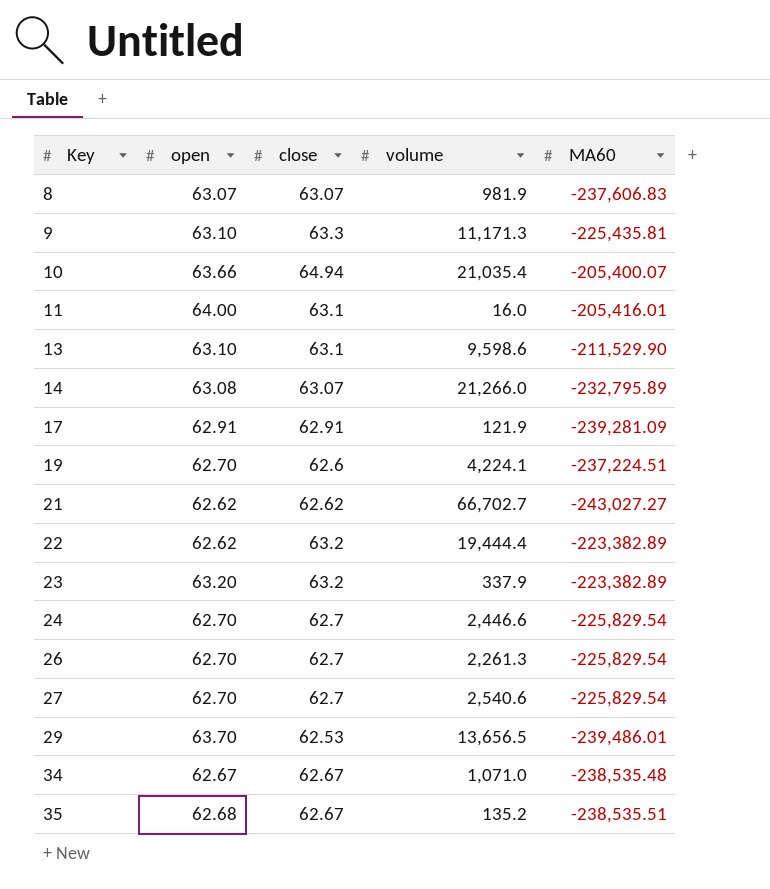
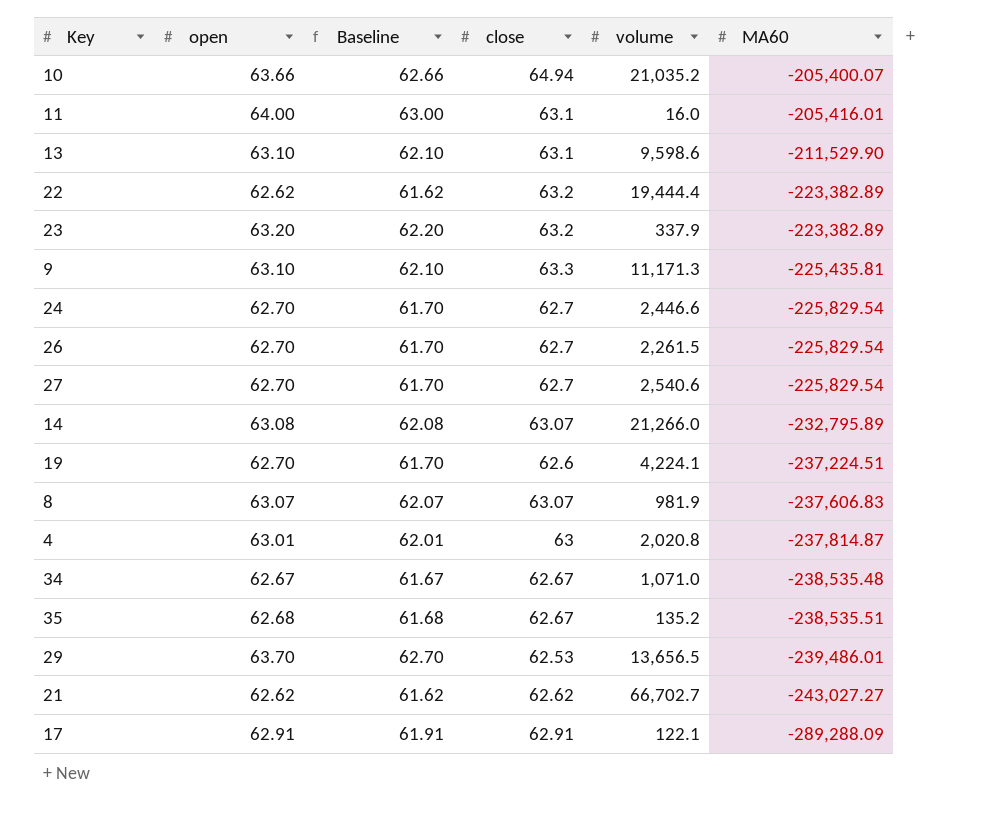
row order: Key ascending -> MA60 descending
column Baseline | formula: none -> [open] - 1
10 | volume: 21,035.4 -> 21,035.2
26 | volume: 2,261.3 -> 2,261.5
row 4: none -> 63.01 | 62.01 | 63 | 2,020.8 | -237,814.87
17 | volume: 121.9 -> 122.1
17 | MA60: -239,281.09 -> -289,288.09

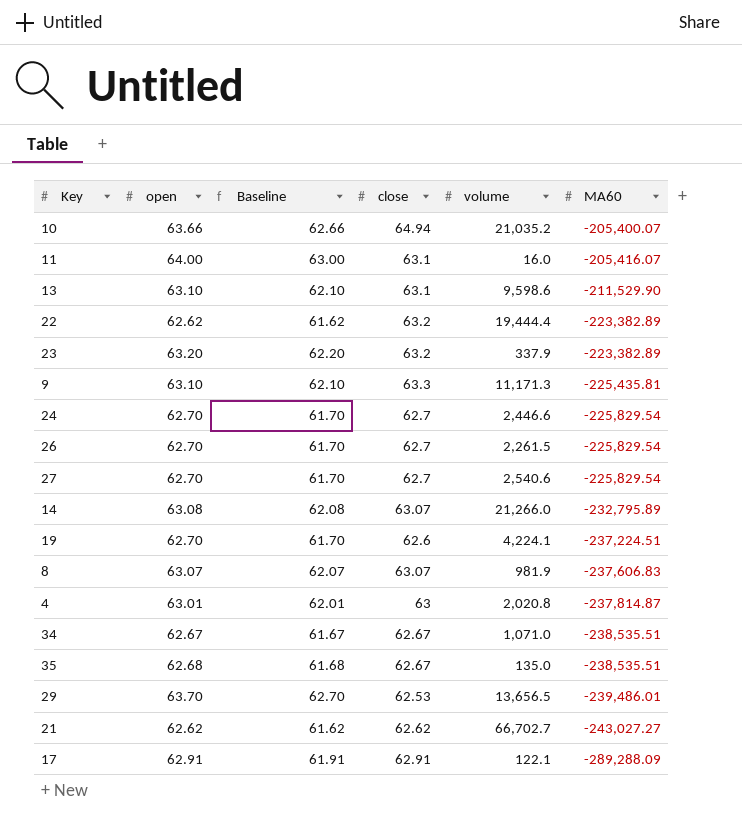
11 | MA60: -205,416.01 -> -205,416.07
34 | MA60: -238,535.48 -> -238,535.51
35 | volume: 135.2 -> 135.0

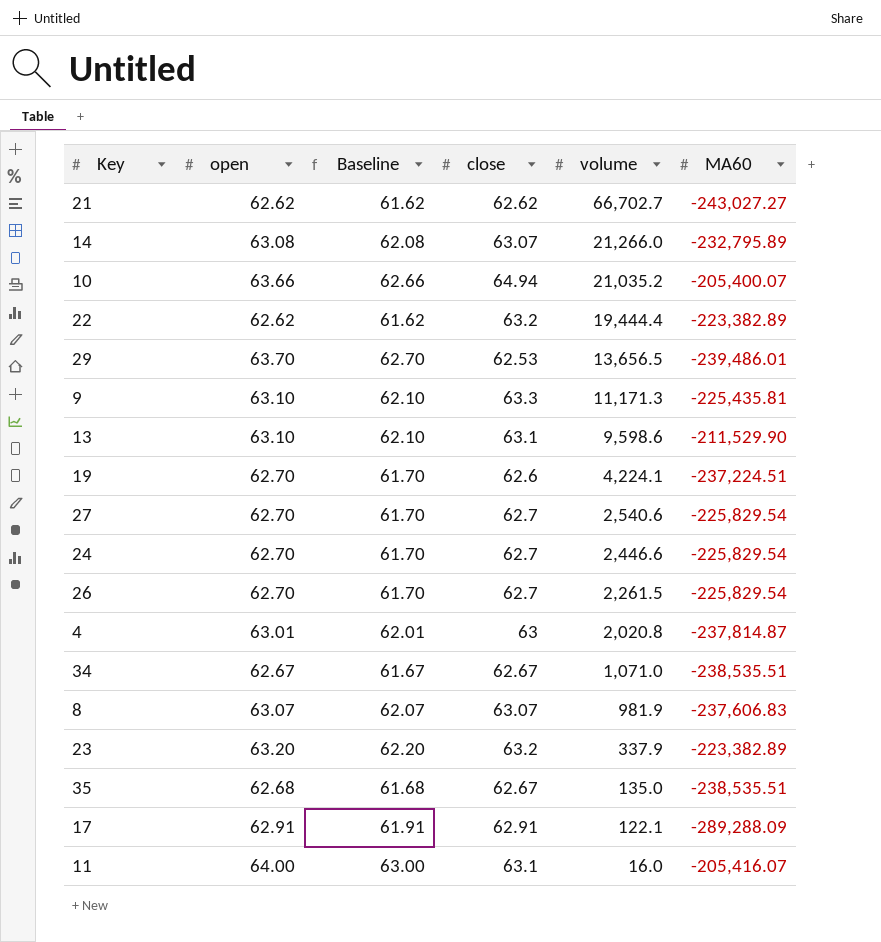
row order: MA60 descending -> volume descending

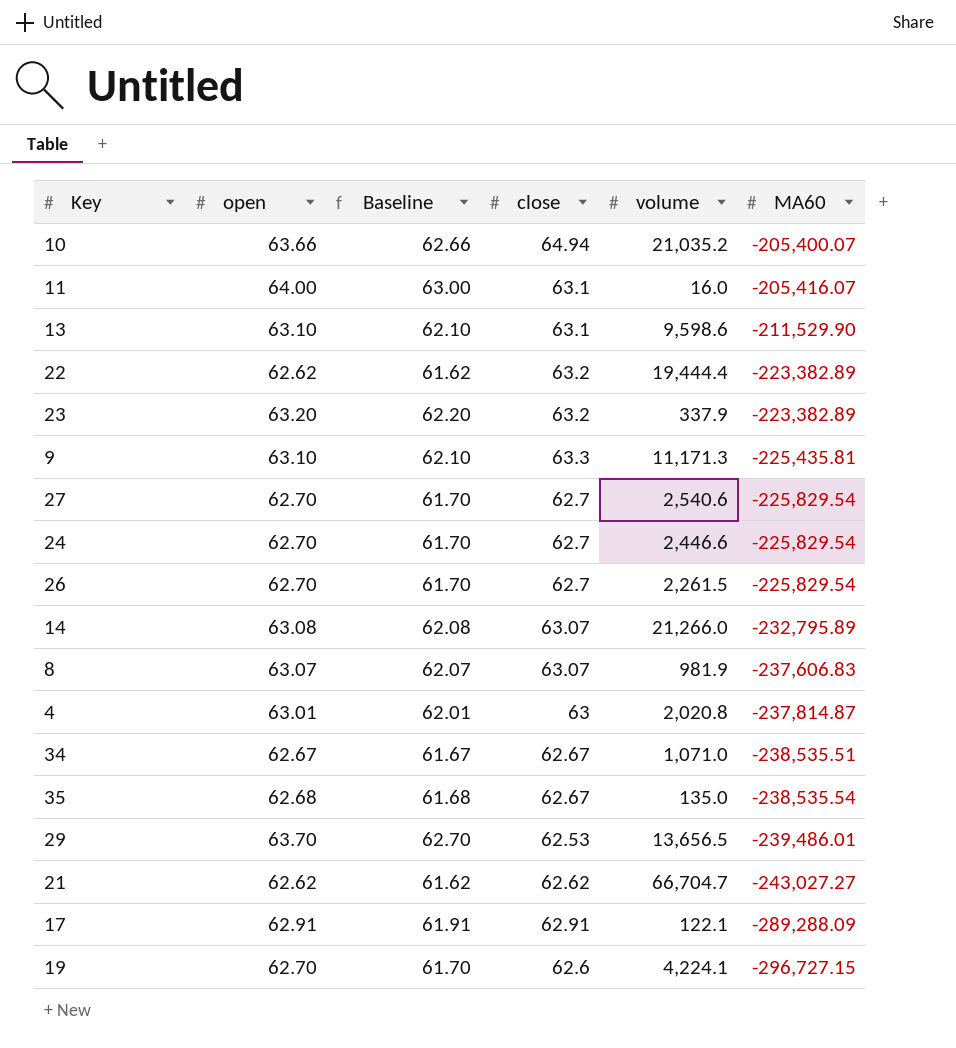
row order: volume descending -> MA60 descending
35 | MA60: -238,535.51 -> -238,535.54
21 | volume: 66,702.7 -> 66,704.7
19 | MA60: -237,224.51 -> -296,727.15

